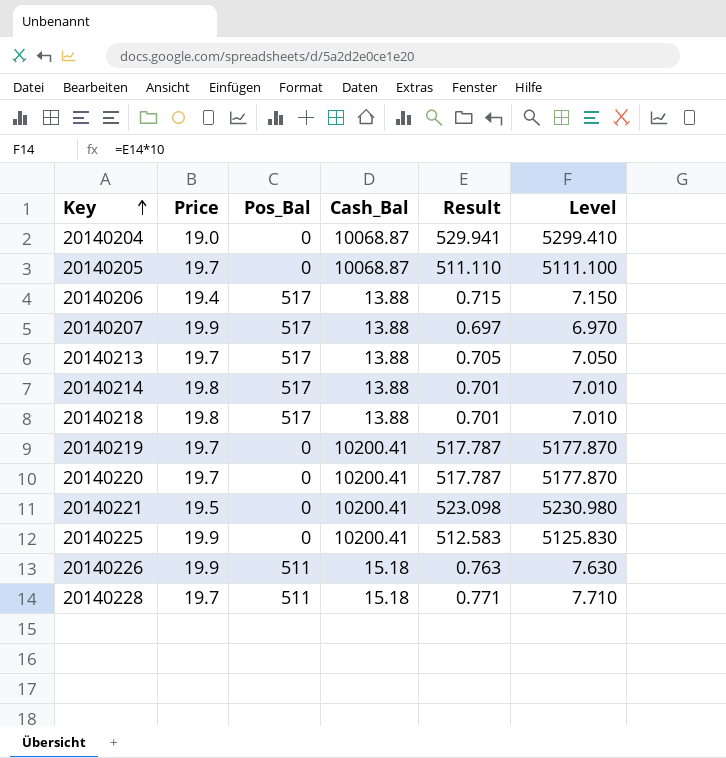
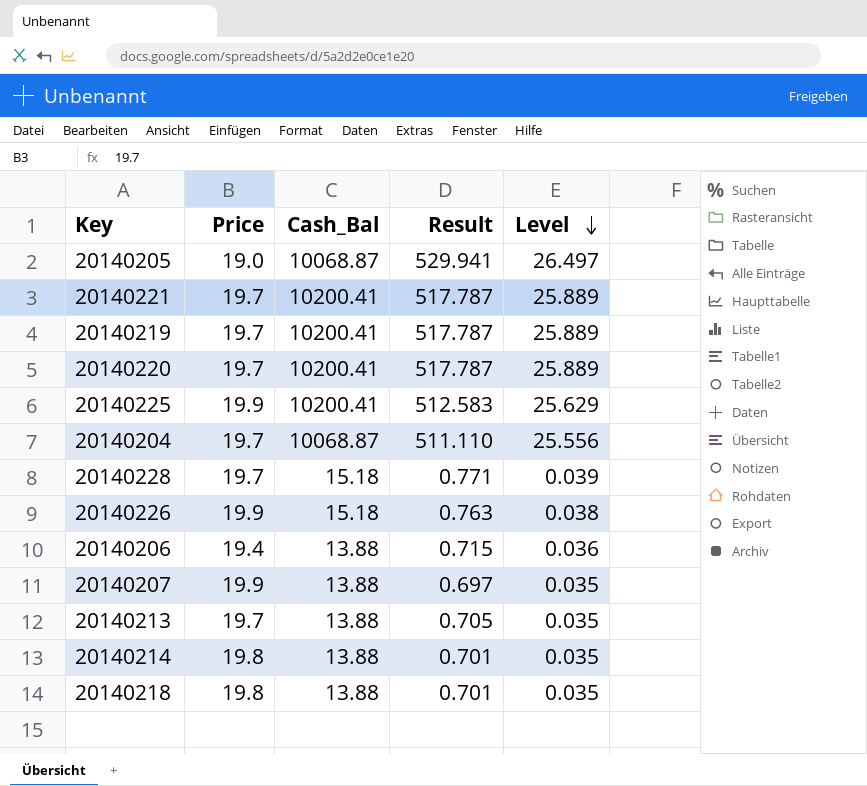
row order: Key ascending -> Level descending
column Pos_Bal | position: 3 -> none
column Level | formula: [Result] * 10 -> [Result] * 0.05
20140205 | Price: 19.7 -> 19.0
20140205 | Result: 511.110 -> 529.941
20140221 | Price: 19.5 -> 19.7
20140221 | Result: 523.098 -> 517.787
20140204 | Price: 19.0 -> 19.7
20140204 | Result: 529.941 -> 511.110

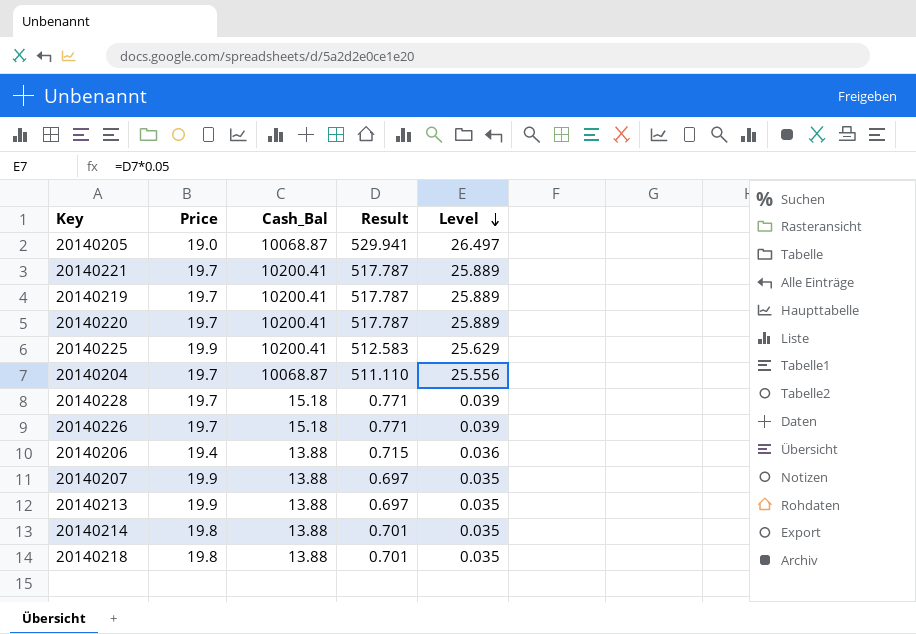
20140226 | Price: 19.9 -> 19.7
20140226 | Result: 0.763 -> 0.771
20140226 | Level: 0.038 -> 0.039
20140213 | Price: 19.7 -> 19.9
20140213 | Result: 0.705 -> 0.697

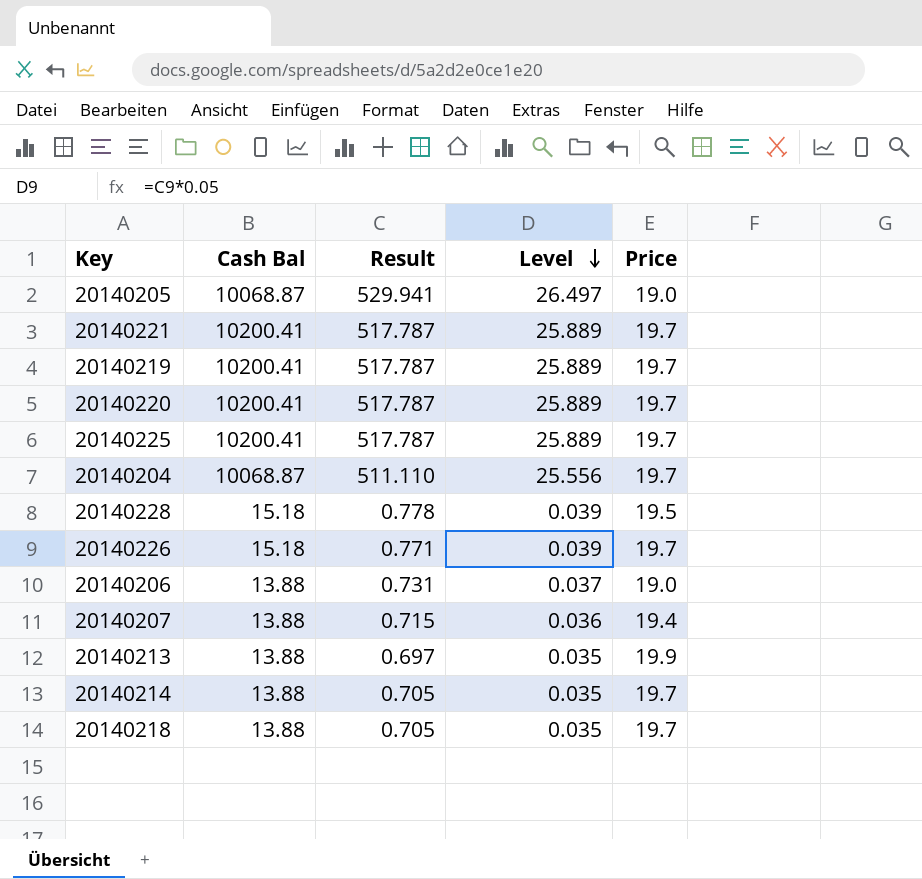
column name: Cash_Bal -> Cash Bal
column Price | position: 2 -> 5
20140225 | Result: 512.583 -> 517.787
20140225 | Level: 25.629 -> 25.889
20140225 | Price: 19.9 -> 19.7
20140228 | Result: 0.771 -> 0.778
20140228 | Price: 19.7 -> 19.5
20140206 | Result: 0.715 -> 0.731
20140206 | Level: 0.036 -> 0.037
20140206 | Price: 19.4 -> 19.0
20140207 | Result: 0.697 -> 0.715
20140207 | Level: 0.035 -> 0.036
20140207 | Price: 19.9 -> 19.4
20140214 | Result: 0.701 -> 0.705
20140214 | Price: 19.8 -> 19.7
20140218 | Result: 0.701 -> 0.705
20140218 | Price: 19.8 -> 19.7

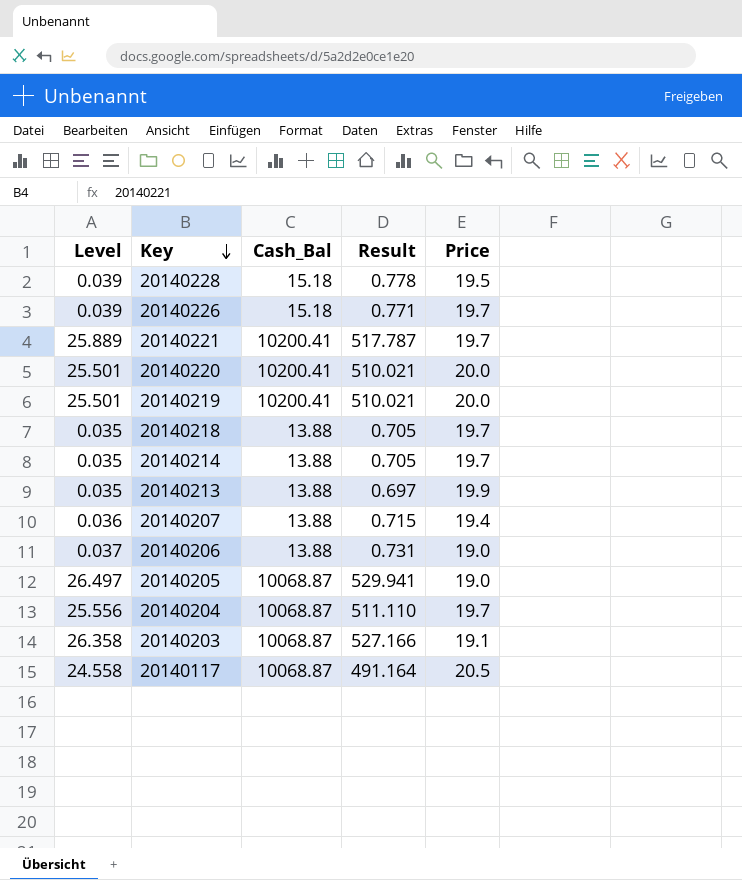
row order: Level descending -> Key descending
column Level | position: 4 -> 1
column name: Cash Bal -> Cash_Bal
row 20140225: 10200.41 | 517.787 | 25.889 | 19.7 -> none
20140220 | Level: 25.889 -> 25.501
20140220 | Result: 517.787 -> 510.021
20140220 | Price: 19.7 -> 20.0
20140219 | Level: 25.889 -> 25.501
20140219 | Result: 517.787 -> 510.021
20140219 | Price: 19.7 -> 20.0
row 20140203: none -> 26.358 | 10068.87 | 527.166 | 19.1
row 20140117: none -> 24.558 | 10068.87 | 491.164 | 20.5

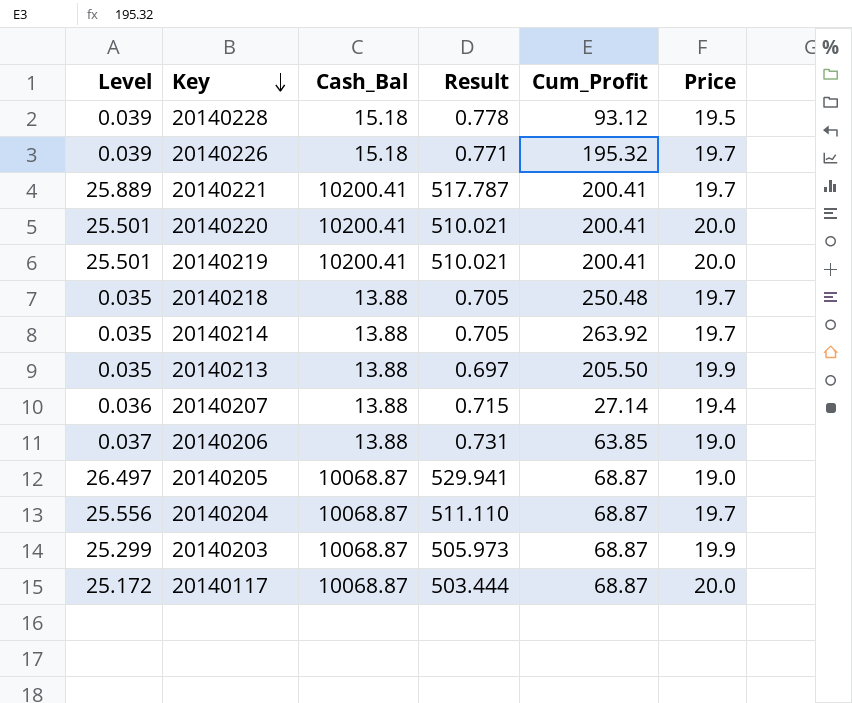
column Cum_Profit | position: none -> 5
20140203 | Level: 26.358 -> 25.299
20140203 | Result: 527.166 -> 505.973
20140203 | Price: 19.1 -> 19.9
20140117 | Level: 24.558 -> 25.172
20140117 | Result: 491.164 -> 503.444
20140117 | Price: 20.5 -> 20.0

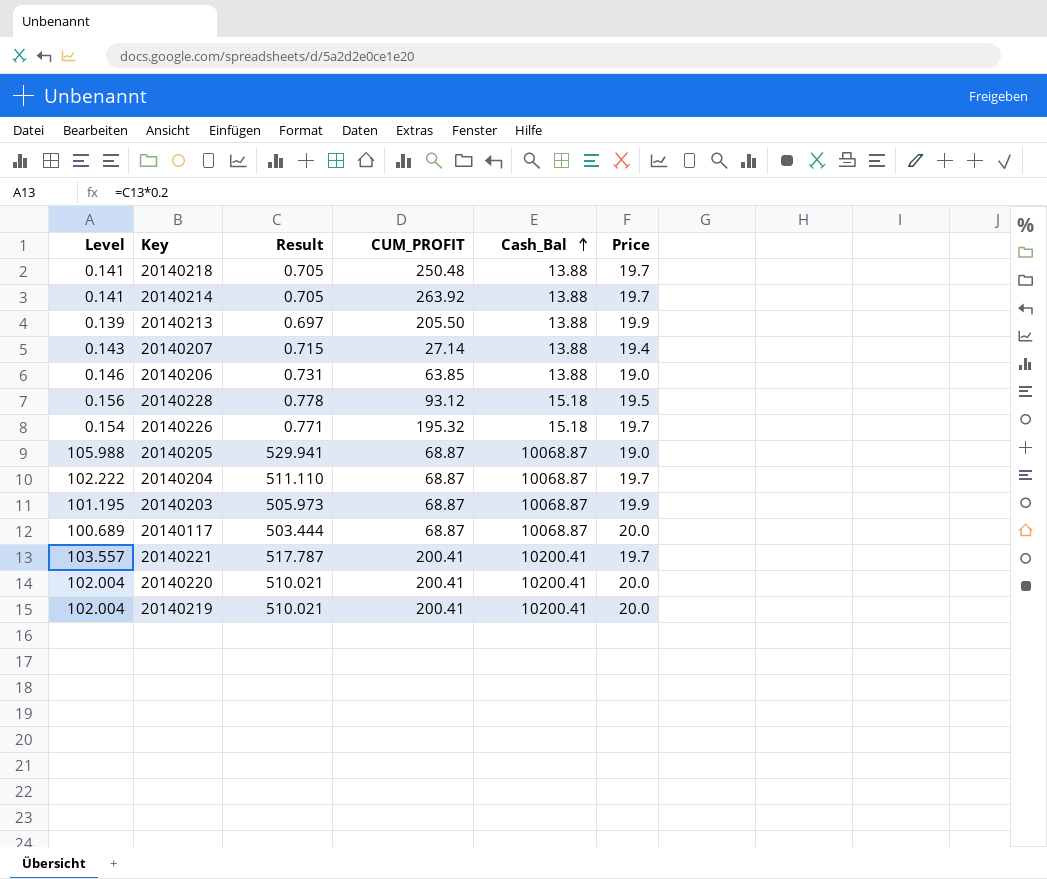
row order: Key descending -> Cash_Bal ascending
column Level | formula: [Result] * 0.05 -> [Result] * 0.2
column name: Cum_Profit -> CUM_PROFIT
column Cash_Bal | position: 3 -> 5

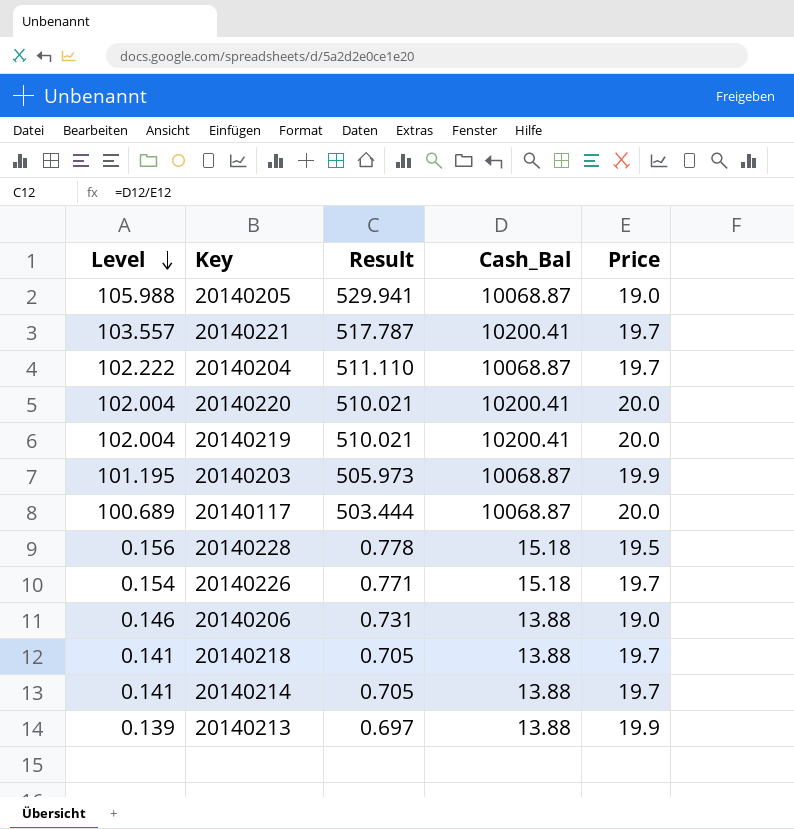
row order: Cash_Bal ascending -> Level descending
column CUM_PROFIT | position: 4 -> none
row 20140207: 0.143 | 0.715 | 27.14 | 13.88 | 19.4 -> none

